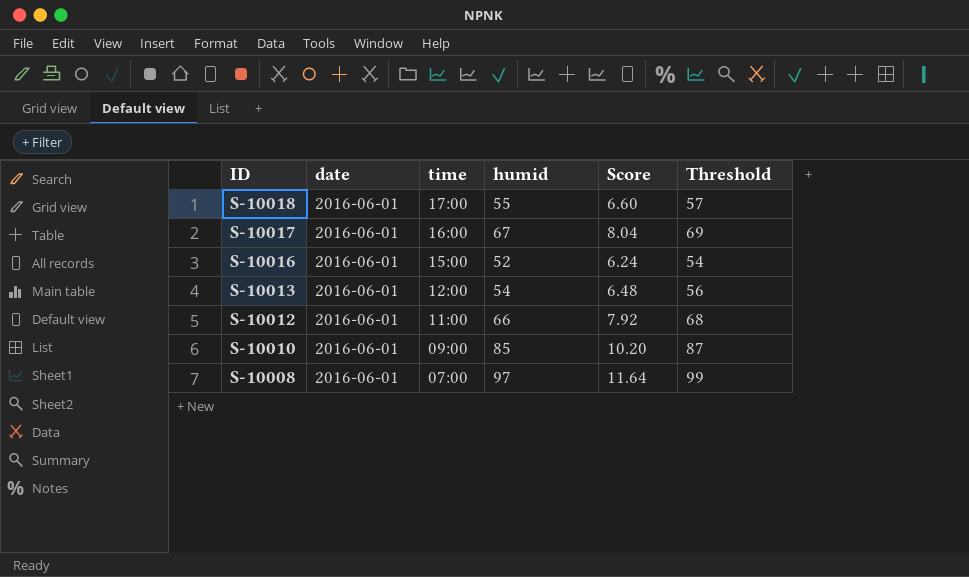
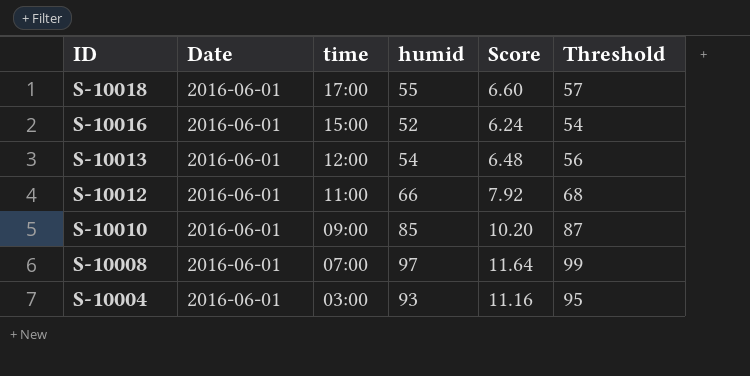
column name: date -> Date
row S-10017: 2016-06-01 | 16:00 | 67 | 8.04 | 69 -> none
row S-10004: none -> 2016-06-01 | 03:00 | 93 | 11.16 | 95

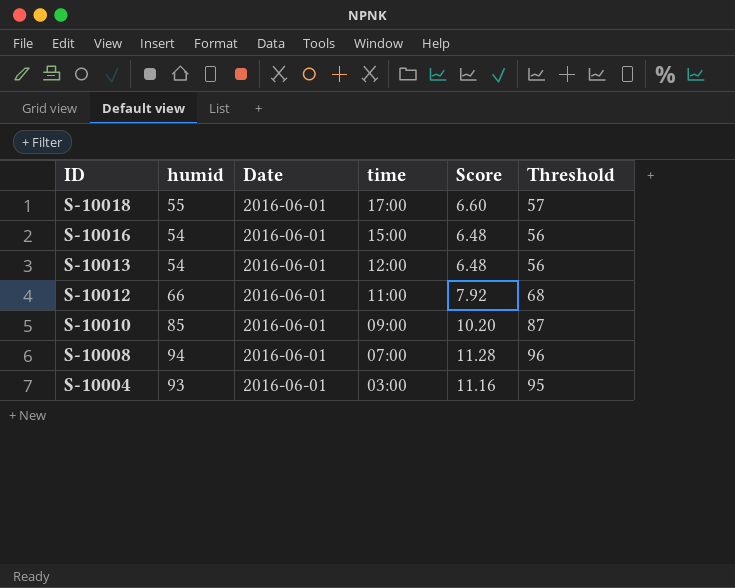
column humid | position: 4 -> 2
S-10016 | humid: 52 -> 54
S-10016 | Score: 6.24 -> 6.48
S-10016 | Threshold: 54 -> 56
S-10008 | humid: 97 -> 94
S-10008 | Score: 11.64 -> 11.28
S-10008 | Threshold: 99 -> 96

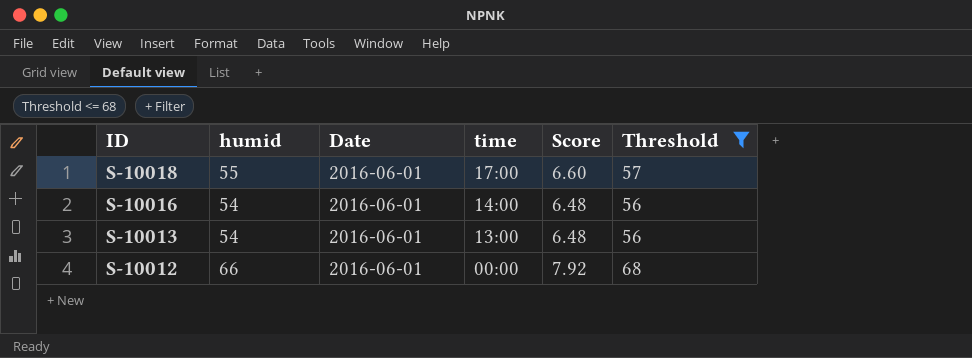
filter: none -> Threshold <= 68
S-10016 | time: 15:00 -> 14:00
S-10013 | time: 12:00 -> 13:00
S-10012 | time: 11:00 -> 00:00

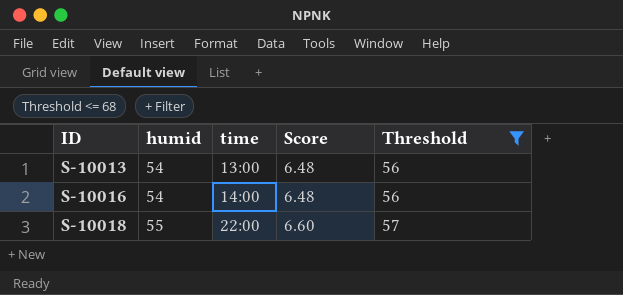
row order: ID descending -> ID ascending
column Date | position: 3 -> none
row S-10012: 66 | 2016-06-01 | 00:00 | 7.92 | 68 -> none
S-10018 | time: 17:00 -> 22:00

